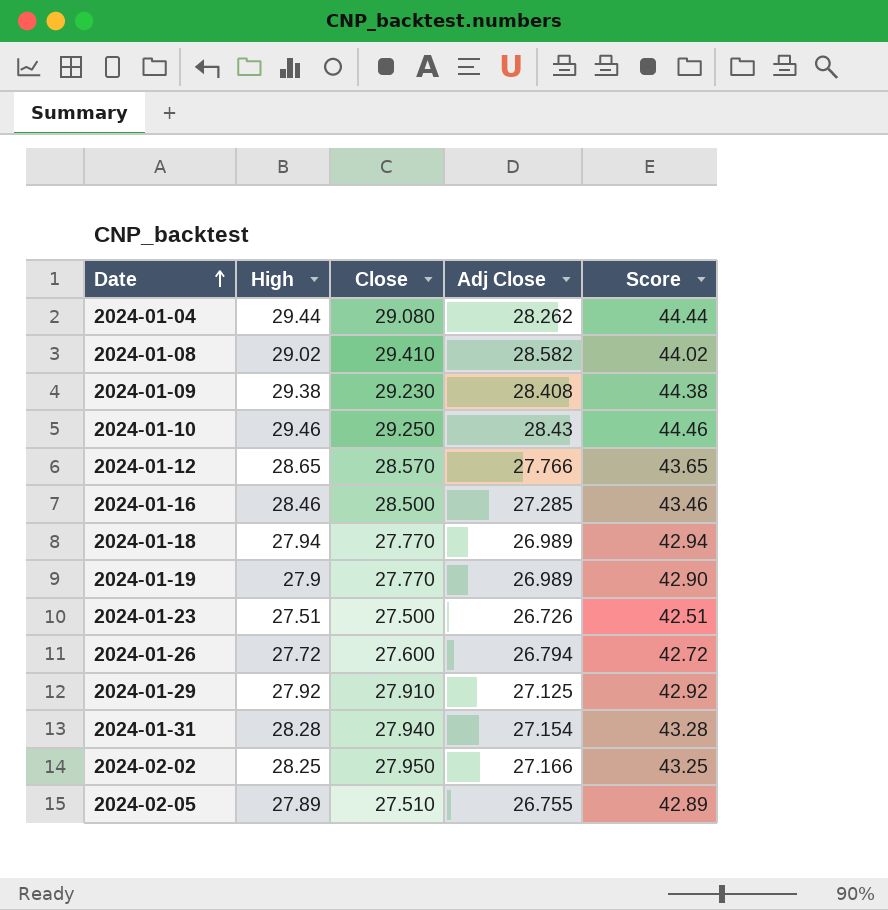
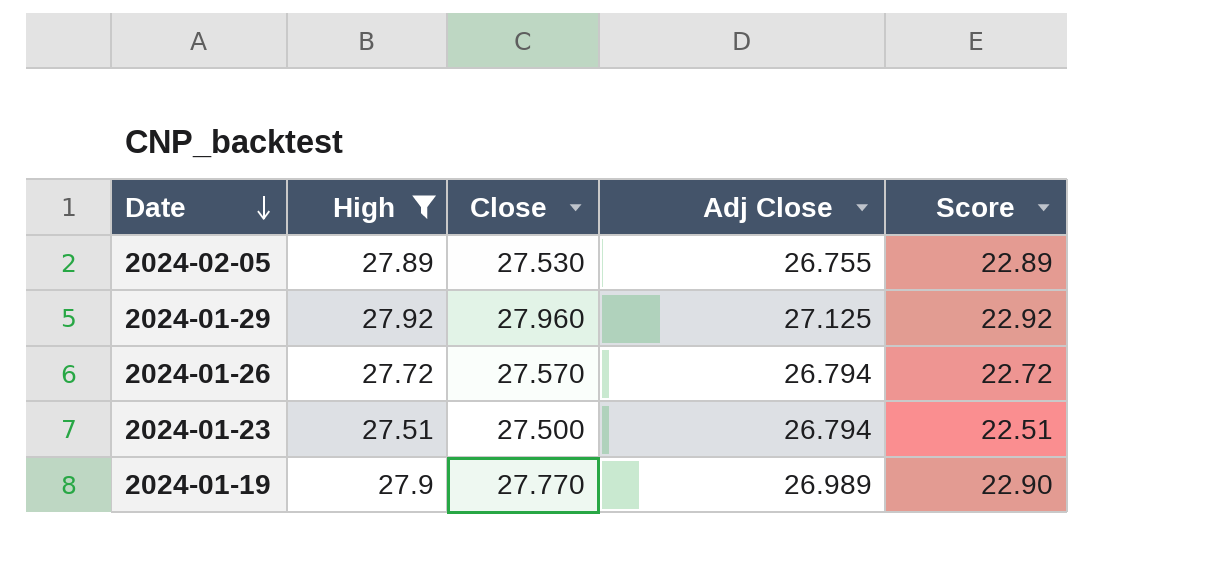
filter: none -> High <= 27.92
row order: Date ascending -> Date descending
column Score | formula: [High] + 15 -> [High] - 5
2024-02-05 | Close: 27.510 -> 27.530
2024-01-29 | Close: 27.910 -> 27.960
2024-01-26 | Close: 27.600 -> 27.570
2024-01-23 | Adj Close: 26.726 -> 26.794

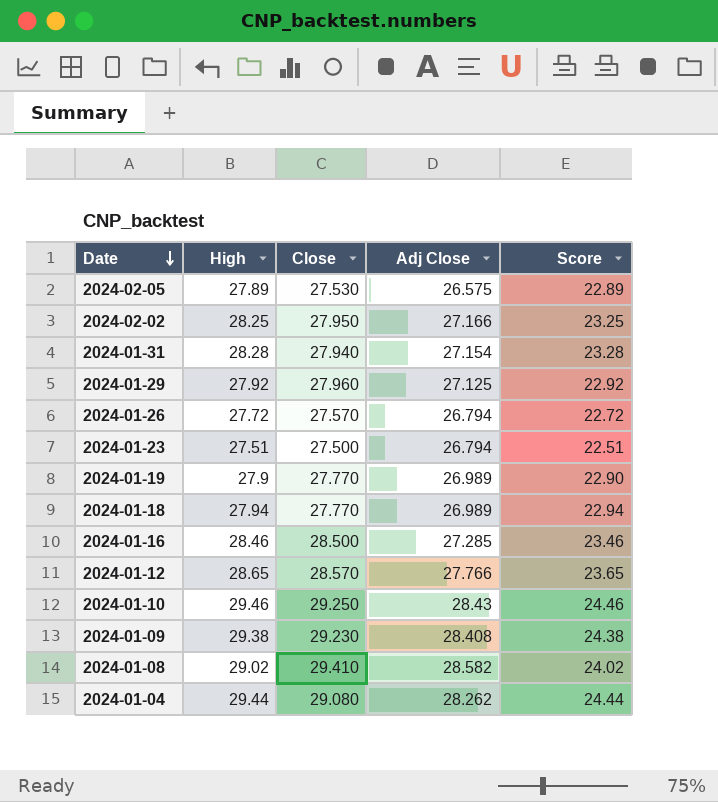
filter: High <= 27.92 -> none
2024-02-05 | Adj Close: 26.755 -> 26.575

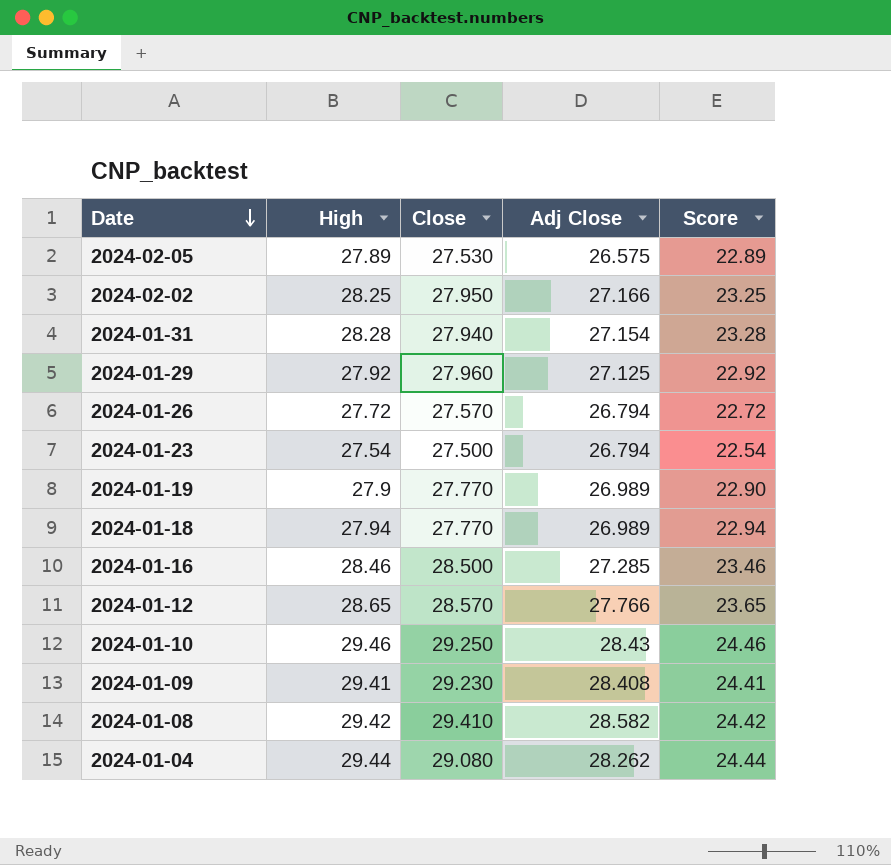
2024-01-23 | High: 27.51 -> 27.54
2024-01-23 | Score: 22.51 -> 22.54
2024-01-09 | High: 29.38 -> 29.41
2024-01-09 | Score: 24.38 -> 24.41
2024-01-08 | High: 29.02 -> 29.42
2024-01-08 | Score: 24.02 -> 24.42

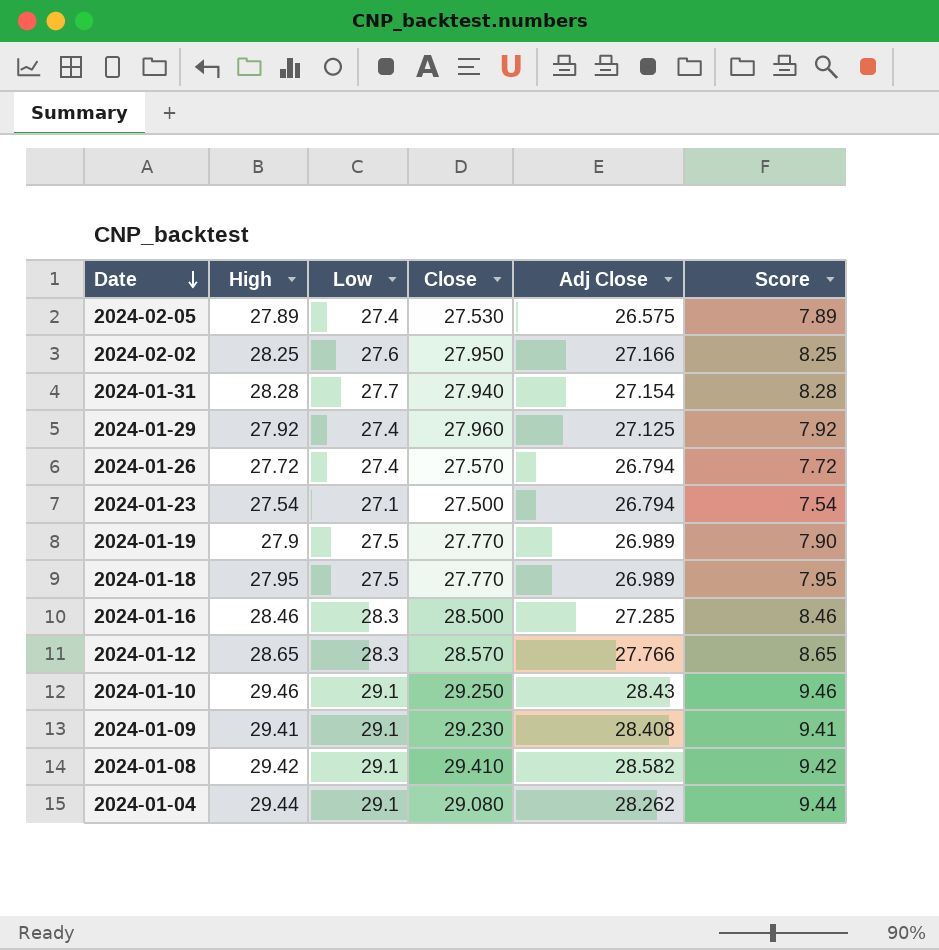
column Low | position: none -> 3
column Score | formula: [High] - 5 -> [High] - 20
2024-01-18 | High: 27.94 -> 27.95

